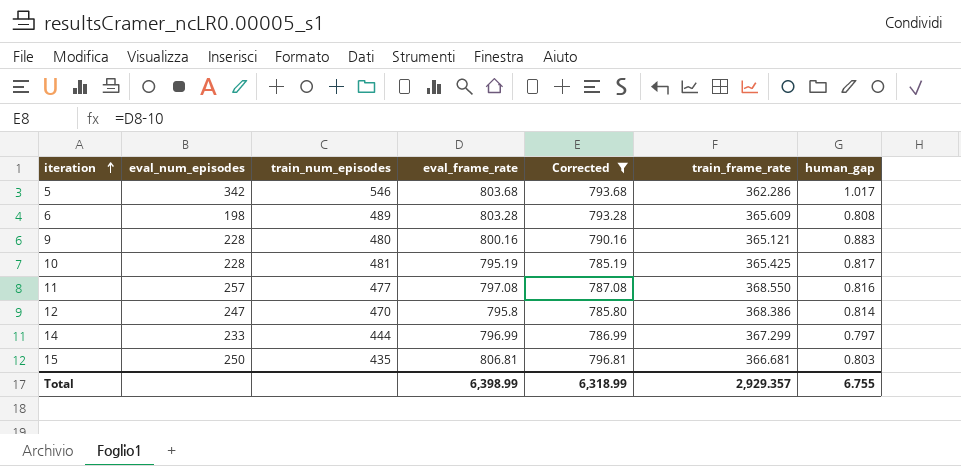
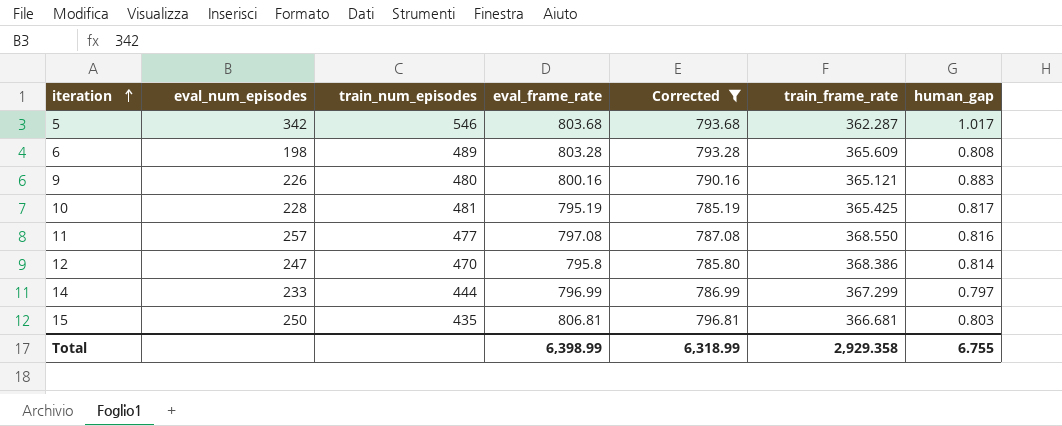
5 | train_frame_rate: 362.286 -> 362.287
9 | eval_num_episodes: 228 -> 226
Total | train_frame_rate: 2,929.357 -> 2,929.358

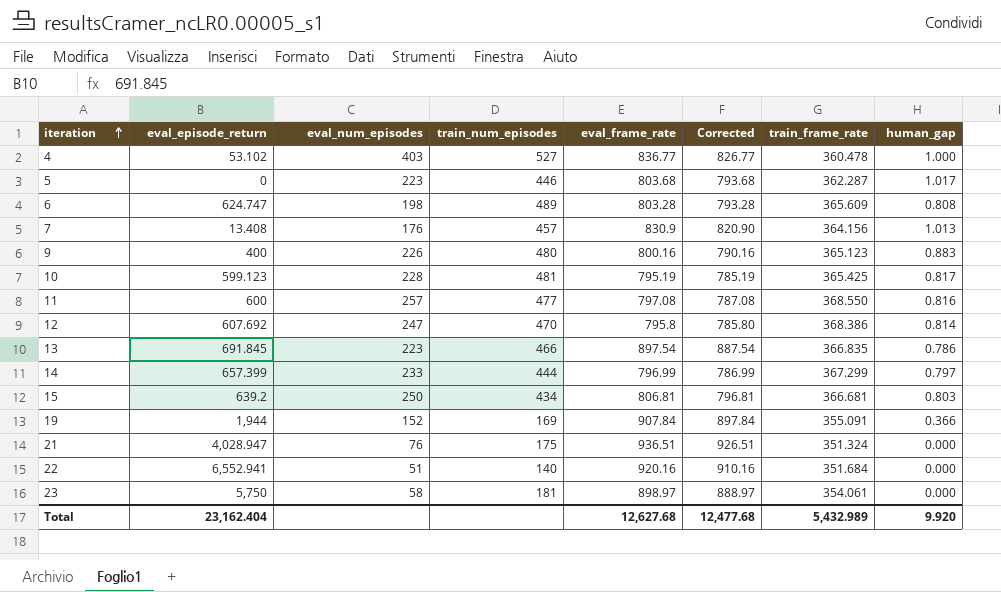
filter: Corrected <= 796.81 -> none
column eval_episode_return | position: none -> 2
5 | eval_num_episodes: 342 -> 223
5 | train_num_episodes: 546 -> 446
9 | train_frame_rate: 365.121 -> 365.123
15 | train_num_episodes: 435 -> 434
Total | eval_frame_rate: 6,398.99 -> 12,627.68
Total | Corrected: 6,318.99 -> 12,477.68
Total | train_frame_rate: 2,929.358 -> 5,432.989
Total | human_gap: 6.755 -> 9.920

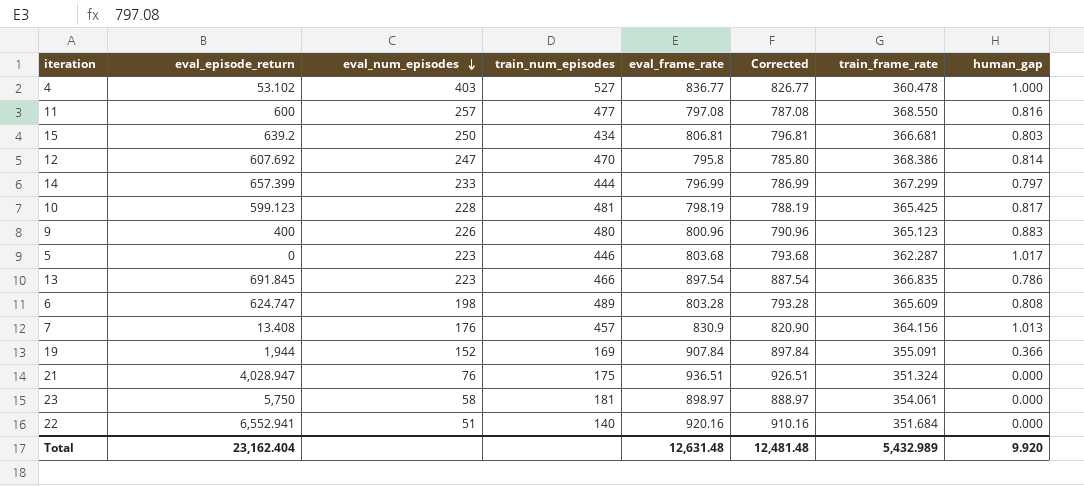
row order: iteration ascending -> eval_num_episodes descending
10 | eval_frame_rate: 795.19 -> 798.19
10 | Corrected: 785.19 -> 788.19
9 | eval_frame_rate: 800.16 -> 800.96
9 | Corrected: 790.16 -> 790.96
Total | eval_frame_rate: 12,627.68 -> 12,631.48
Total | Corrected: 12,477.68 -> 12,481.48

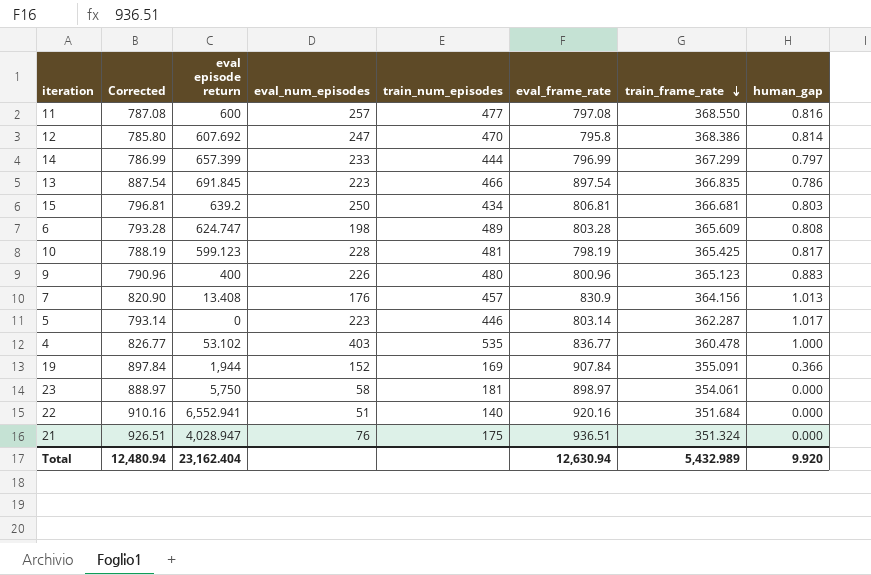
row order: eval_num_episodes descending -> train_frame_rate descending
column Corrected | position: 6 -> 2
column name: eval_episode_return -> eval episode return
5 | Corrected: 793.68 -> 793.14
5 | eval_frame_rate: 803.68 -> 803.14
4 | train_num_episodes: 527 -> 535
Total | Corrected: 12,481.48 -> 12,480.94
Total | eval_frame_rate: 12,631.48 -> 12,630.94

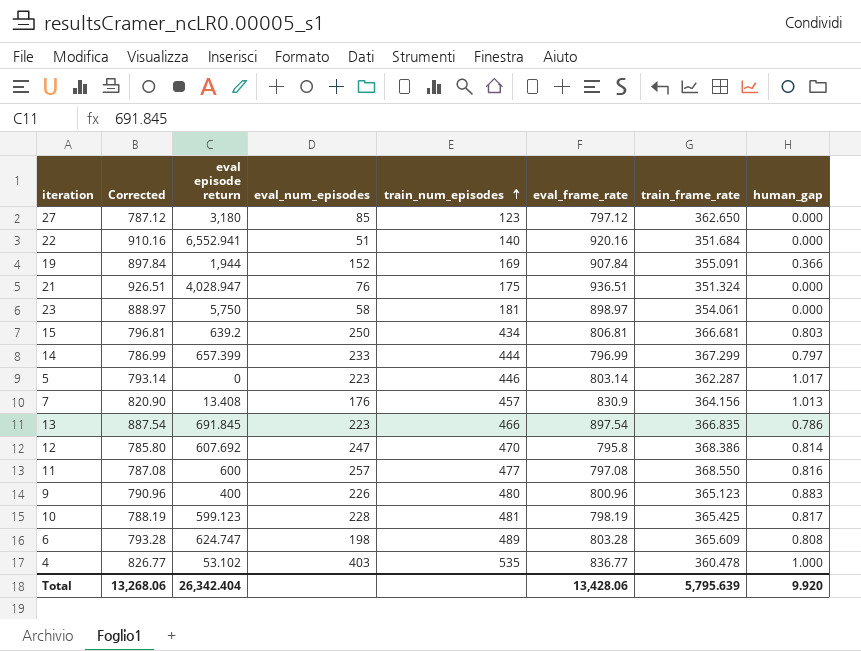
row order: train_frame_rate descending -> train_num_episodes ascending
row 27: none -> 787.12 | 3,180 | 85 | 123 | 797.12 | 362.650 | 0.000
Total | Corrected: 12,480.94 -> 13,268.06
Total | eval episode return: 23,162.404 -> 26,342.404
Total | eval_frame_rate: 12,630.94 -> 13,428.06
Total | train_frame_rate: 5,432.989 -> 5,795.639

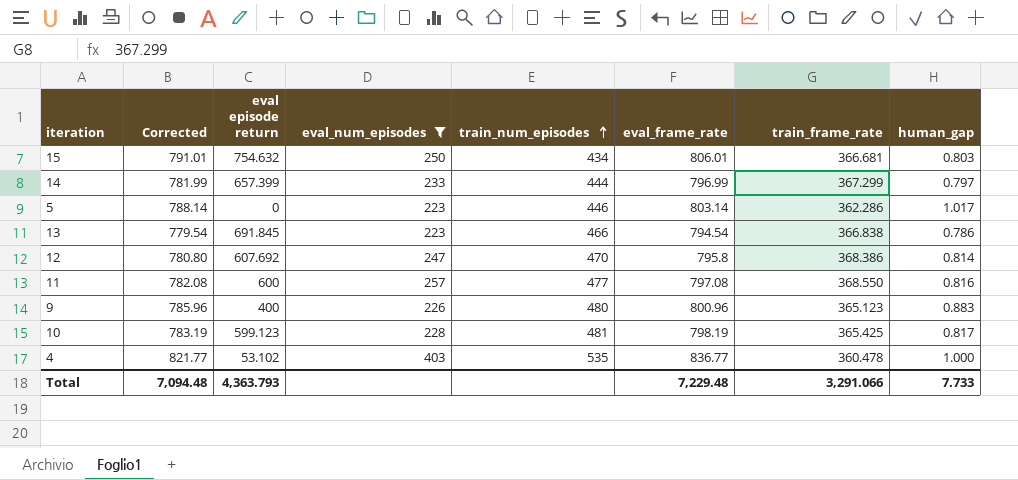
filter: none -> eval_num_episodes >= 223
column Corrected | formula: [eval_frame_rate] - 10 -> [eval_frame_rate] - 15
15 | eval episode return: 639.2 -> 754.632
15 | eval_frame_rate: 806.81 -> 806.01
5 | train_frame_rate: 362.287 -> 362.286
13 | eval_frame_rate: 897.54 -> 794.54
13 | train_frame_rate: 366.835 -> 366.838
Total | Corrected: 13,268.06 -> 7,094.48
Total | eval episode return: 26,342.404 -> 4,363.793
Total | eval_frame_rate: 13,428.06 -> 7,229.48
Total | train_frame_rate: 5,795.639 -> 3,291.066
Total | human_gap: 9.920 -> 7.733

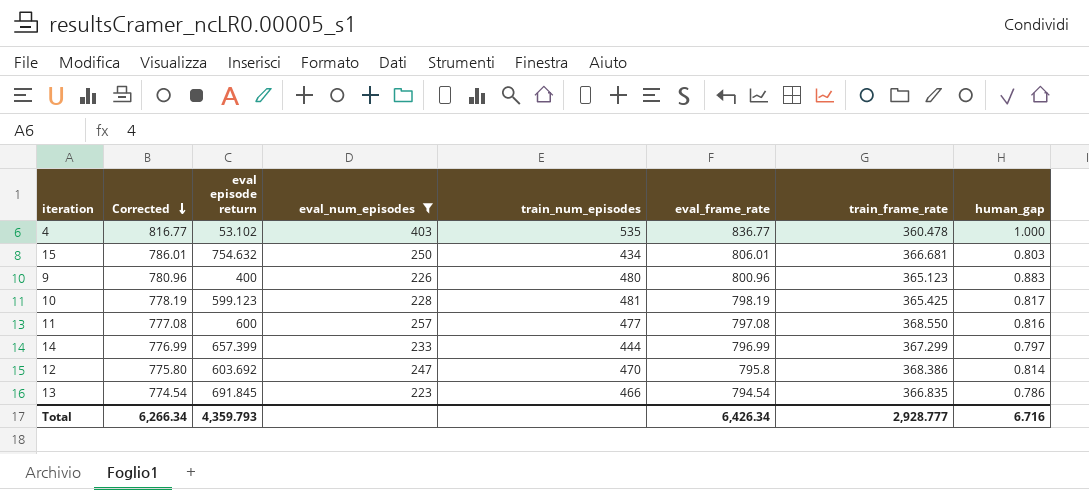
row order: train_num_episodes ascending -> Corrected descending
column Corrected | formula: [eval_frame_rate] - 15 -> [eval_frame_rate] - 20
row 5: 788.14 | 0 | 223 | 446 | 803.14 | 362.286 | 1.017 -> none
12 | eval episode return: 607.692 -> 603.692
13 | train_frame_rate: 366.838 -> 366.835
Total | Corrected: 7,094.48 -> 6,266.34
Total | eval episode return: 4,363.793 -> 4,359.793
Total | eval_frame_rate: 7,229.48 -> 6,426.34
Total | train_frame_rate: 3,291.066 -> 2,928.777
Total | human_gap: 7.733 -> 6.716

